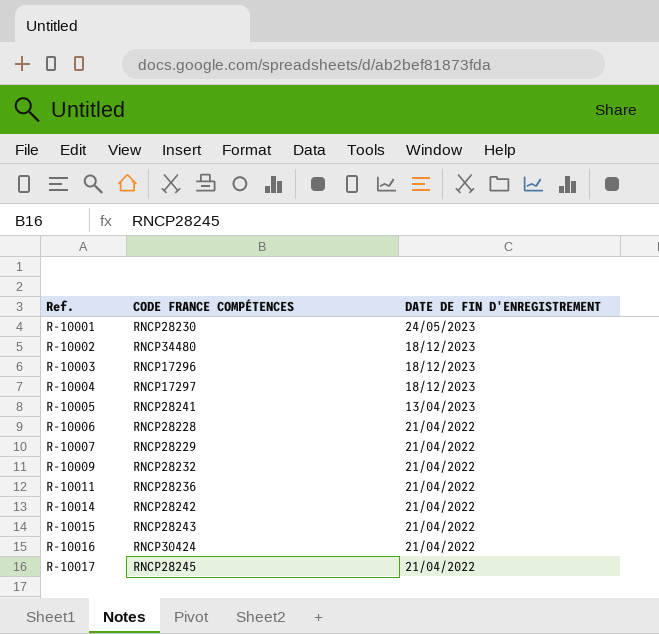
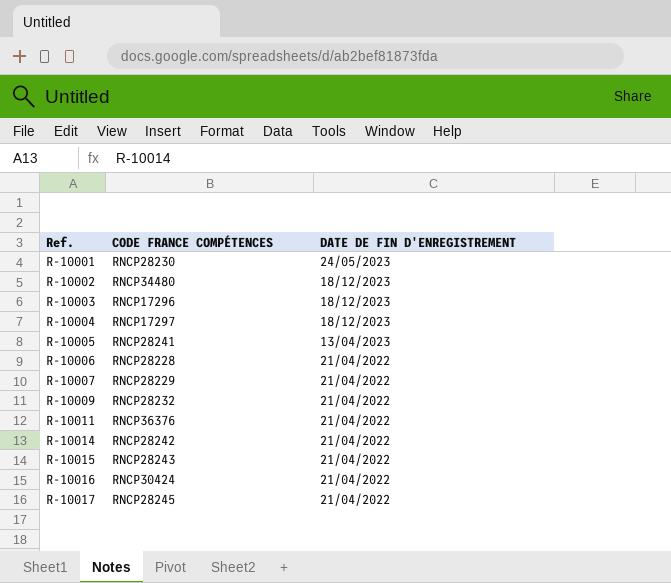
R-10011 | CODE FRANCE COMPÉTENCES: RNCP28236 -> RNCP36376

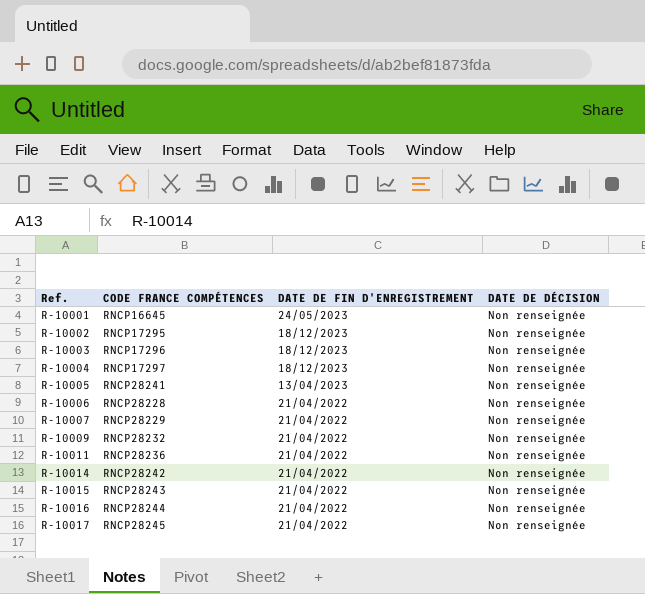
column DATE DE DÉCISION | position: none -> 4
R-10001 | CODE FRANCE COMPÉTENCES: RNCP28230 -> RNCP16645
R-10002 | CODE FRANCE COMPÉTENCES: RNCP34480 -> RNCP17295
R-10011 | CODE FRANCE COMPÉTENCES: RNCP36376 -> RNCP28236
R-10016 | CODE FRANCE COMPÉTENCES: RNCP30424 -> RNCP28244

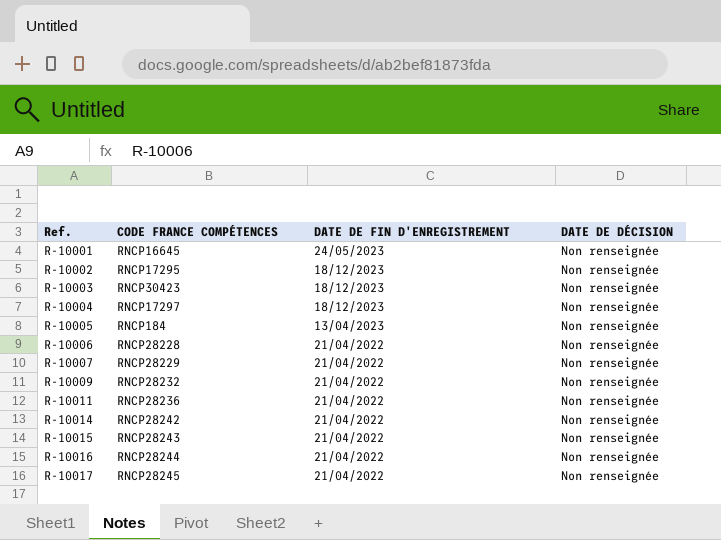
R-10003 | CODE FRANCE COMPÉTENCES: RNCP17296 -> RNCP30423
R-10005 | CODE FRANCE COMPÉTENCES: RNCP28241 -> RNCP184

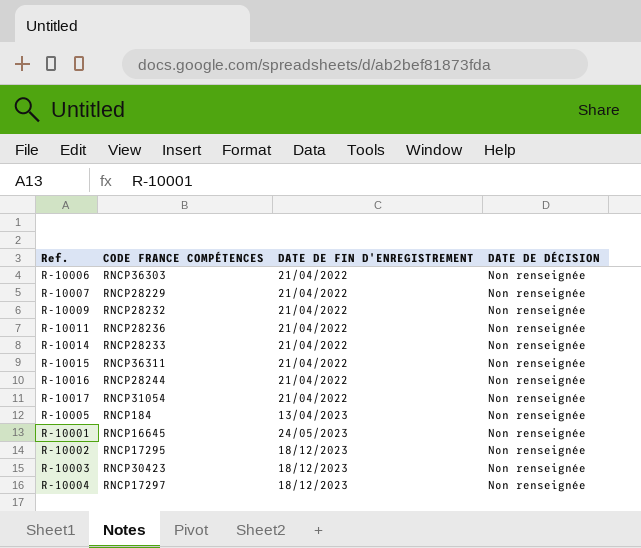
row order: Ref. ascending -> DATE DE FIN D'ENREGISTREMENT ascending
R-10006 | CODE FRANCE COMPÉTENCES: RNCP28228 -> RNCP36303
R-10014 | CODE FRANCE COMPÉTENCES: RNCP28242 -> RNCP28233
R-10015 | CODE FRANCE COMPÉTENCES: RNCP28243 -> RNCP36311
R-10017 | CODE FRANCE COMPÉTENCES: RNCP28245 -> RNCP31054

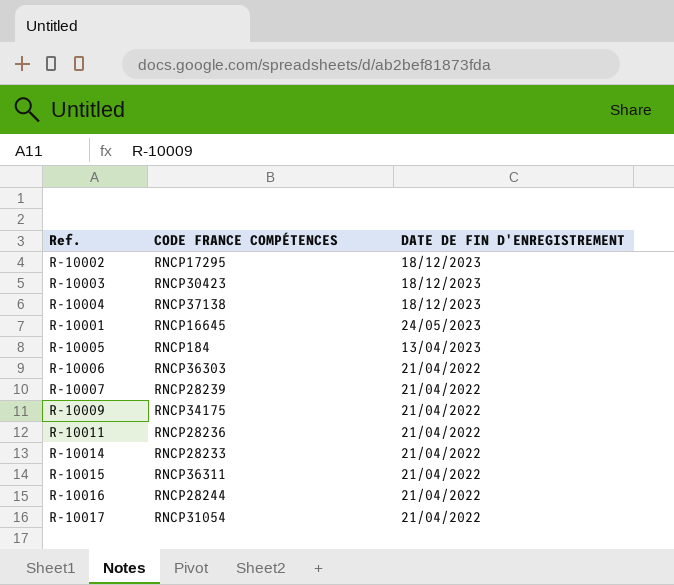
row order: DATE DE FIN D'ENREGISTREMENT ascending -> DATE DE FIN D'ENREGISTREMENT descending
column DATE DE DÉCISION | position: 4 -> none
R-10004 | CODE FRANCE COMPÉTENCES: RNCP17297 -> RNCP37138
R-10007 | CODE FRANCE COMPÉTENCES: RNCP28229 -> RNCP28239
R-10009 | CODE FRANCE COMPÉTENCES: RNCP28232 -> RNCP34175

